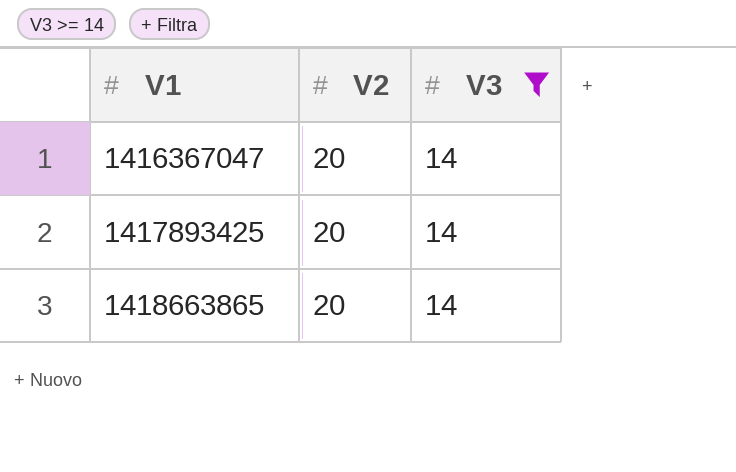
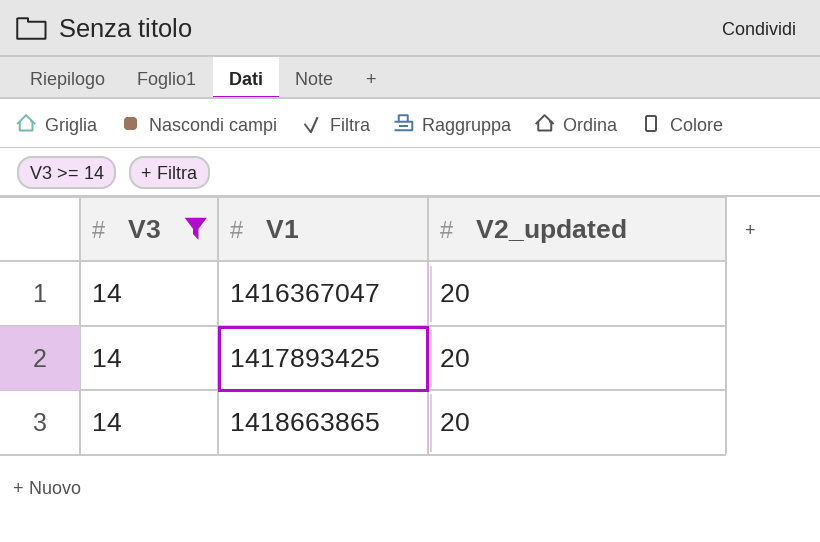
column V3 | position: 3 -> 1
column name: V2 -> V2_updated

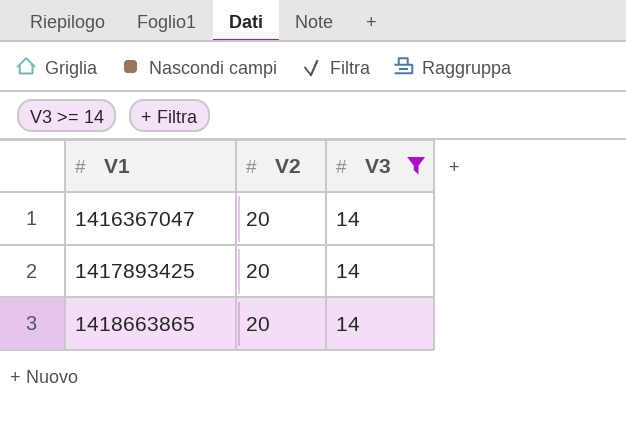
column name: V2_updated -> V2
column V3 | position: 1 -> 3

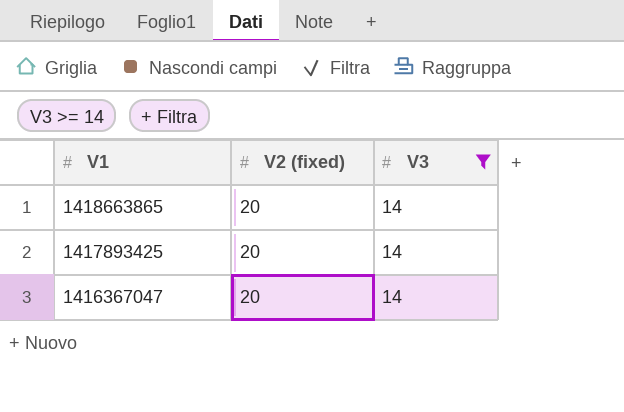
row order: V1 ascending -> V1 descending
column name: V2 -> V2 (fixed)

